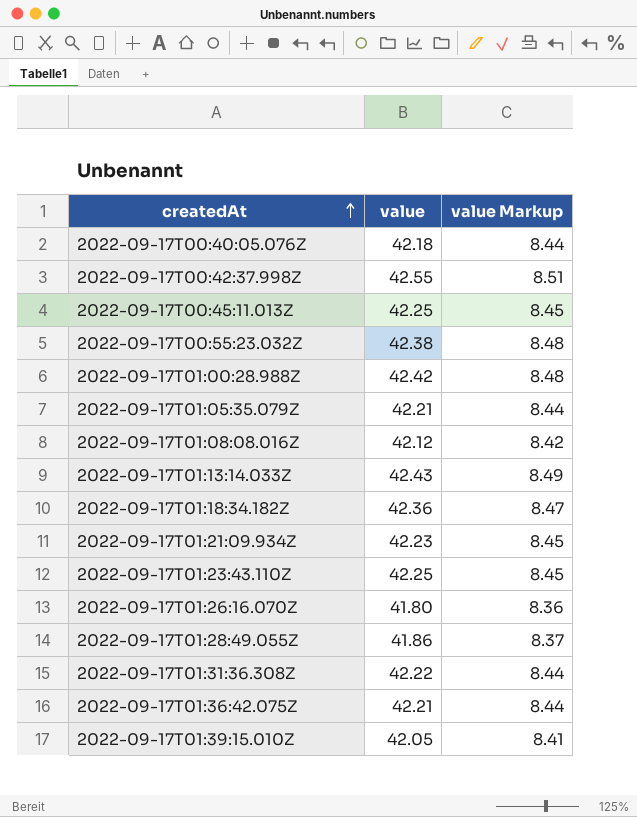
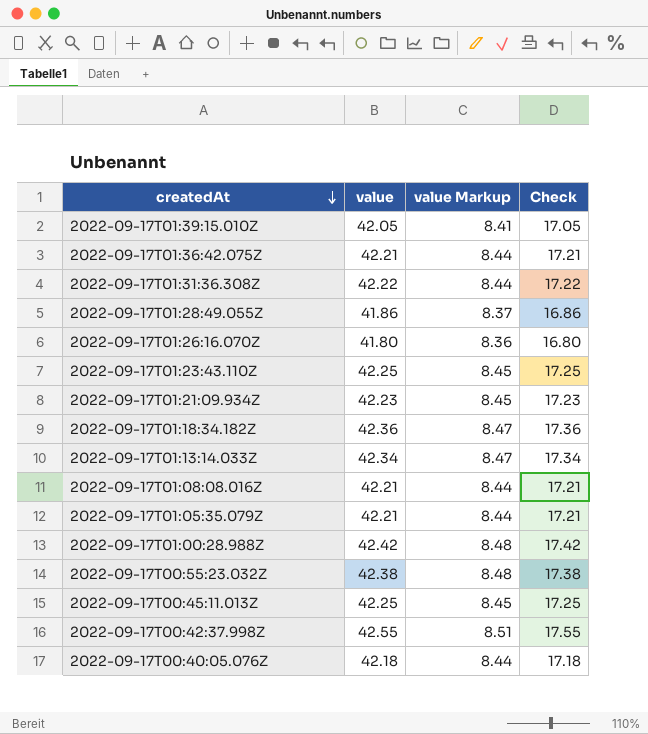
row order: createdAt ascending -> createdAt descending
column Check | formula: none -> [value] - 25
2022-09-17T01:13:14.033Z | value: 42.43 -> 42.34
2022-09-17T01:13:14.033Z | value Markup: 8.49 -> 8.47
2022-09-17T01:08:08.016Z | value: 42.12 -> 42.21
2022-09-17T01:08:08.016Z | value Markup: 8.42 -> 8.44

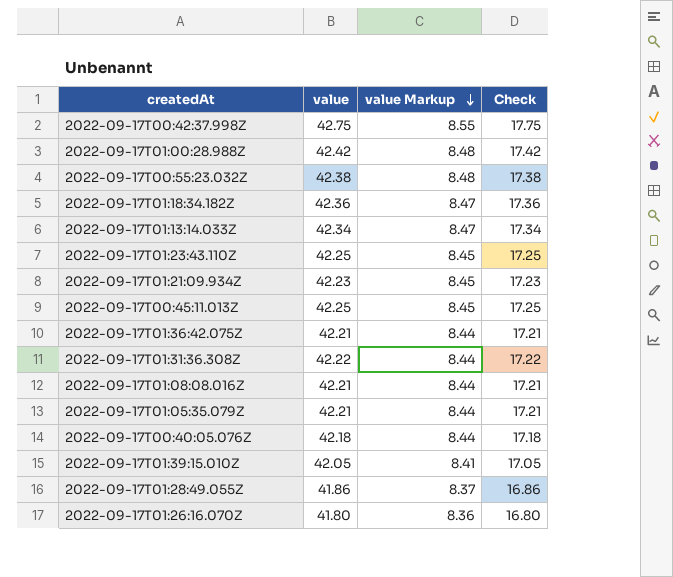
row order: createdAt descending -> value Markup descending
2022-09-17T00:42:37.998Z | value: 42.55 -> 42.75
2022-09-17T00:42:37.998Z | value Markup: 8.51 -> 8.55
2022-09-17T00:42:37.998Z | Check: 17.55 -> 17.75

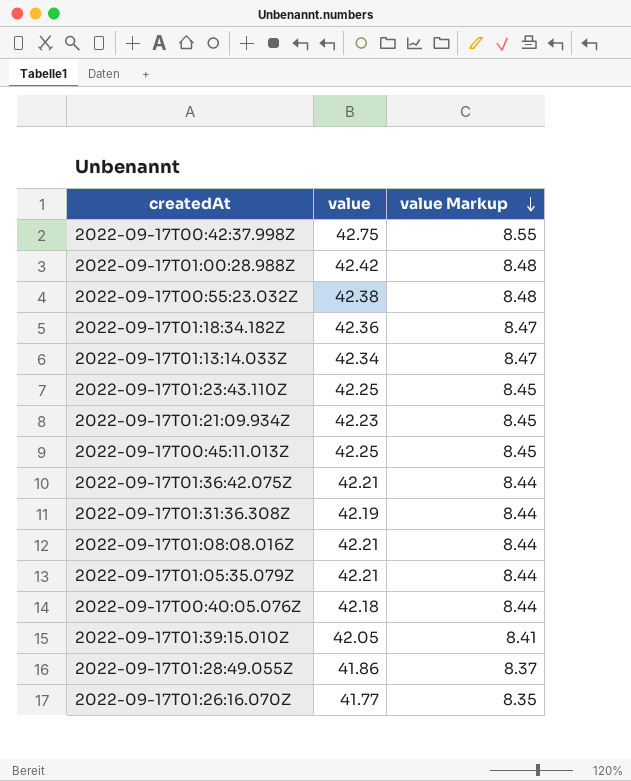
column Check | formula: [value] - 25 -> none
2022-09-17T01:31:36.308Z | value: 42.22 -> 42.19
2022-09-17T01:26:16.070Z | value: 41.80 -> 41.77
2022-09-17T01:26:16.070Z | value Markup: 8.36 -> 8.35

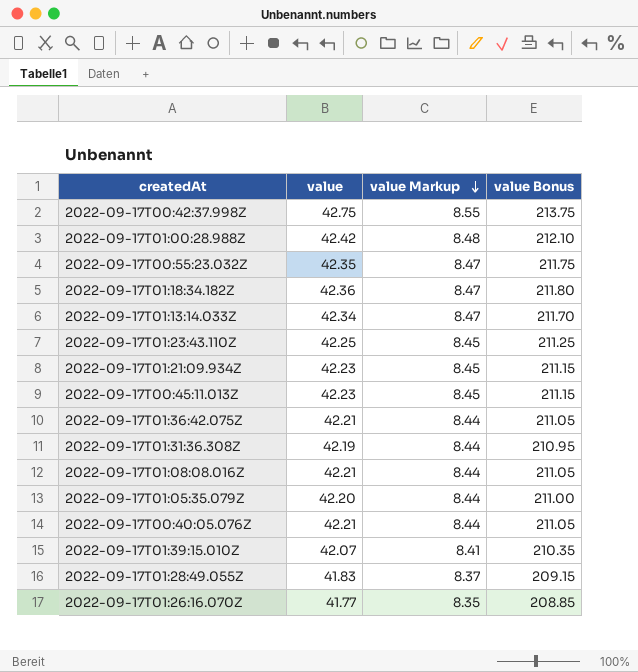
column value Bonus | formula: none -> [value] * 5
2022-09-17T00:55:23.032Z | value: 42.38 -> 42.35
2022-09-17T00:55:23.032Z | value Markup: 8.48 -> 8.47
2022-09-17T00:45:11.013Z | value: 42.25 -> 42.23
2022-09-17T01:05:35.079Z | value: 42.21 -> 42.20
2022-09-17T00:40:05.076Z | value: 42.18 -> 42.21
2022-09-17T01:39:15.010Z | value: 42.05 -> 42.07
2022-09-17T01:28:49.055Z | value: 41.86 -> 41.83

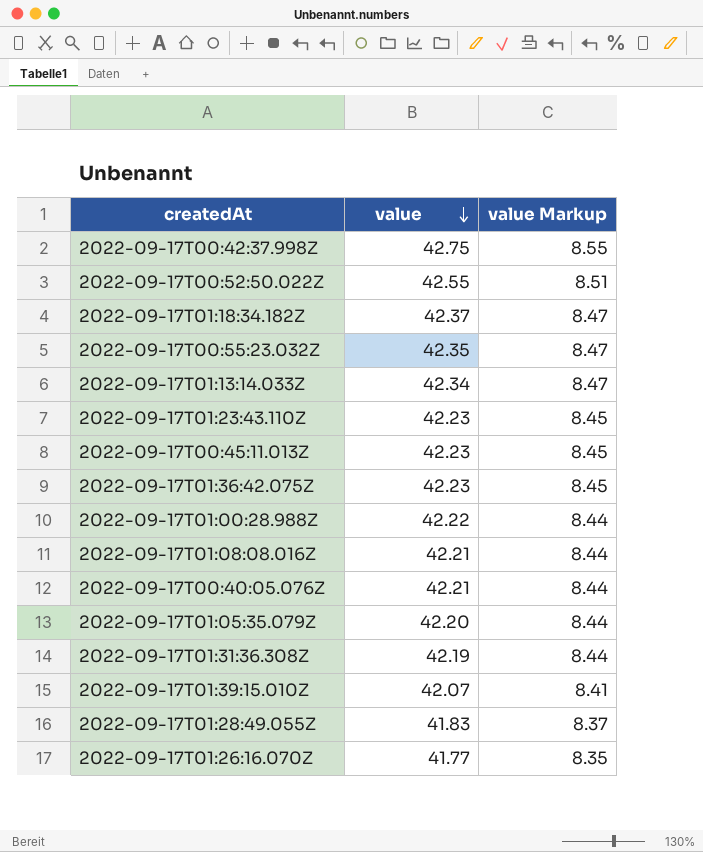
row order: value Markup descending -> value descending
column value Bonus | formula: [value] * 5 -> none
row 2022-09-17T01:21:09.934Z: 42.23 | 8.45 | 211.15 -> none
row 2022-09-17T00:52:50.022Z: none -> 42.55 | 8.51
2022-09-17T01:18:34.182Z | value: 42.36 -> 42.37
2022-09-17T01:23:43.110Z | value: 42.25 -> 42.23
2022-09-17T01:36:42.075Z | value: 42.21 -> 42.23
2022-09-17T01:36:42.075Z | value Markup: 8.44 -> 8.45
2022-09-17T01:00:28.988Z | value: 42.42 -> 42.22
2022-09-17T01:00:28.988Z | value Markup: 8.48 -> 8.44

